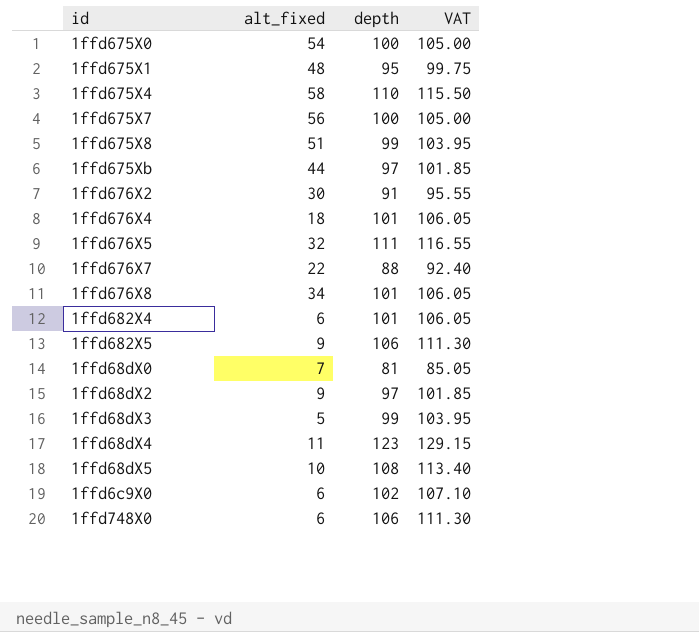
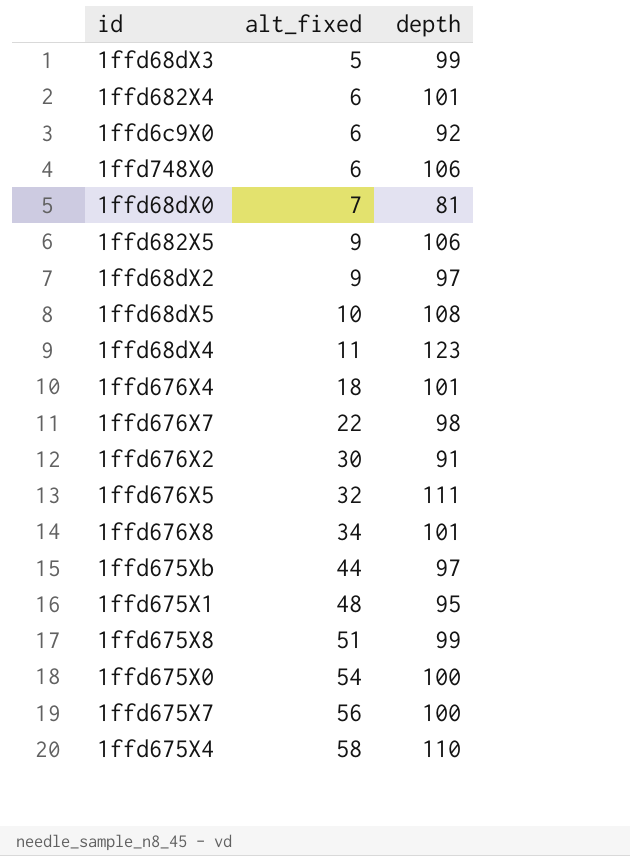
row order: none -> alt_fixed ascending
column VAT | formula: [depth] * 1.05 -> none
1ffd6c9X0 | depth: 102 -> 92
1ffd676X7 | depth: 88 -> 98

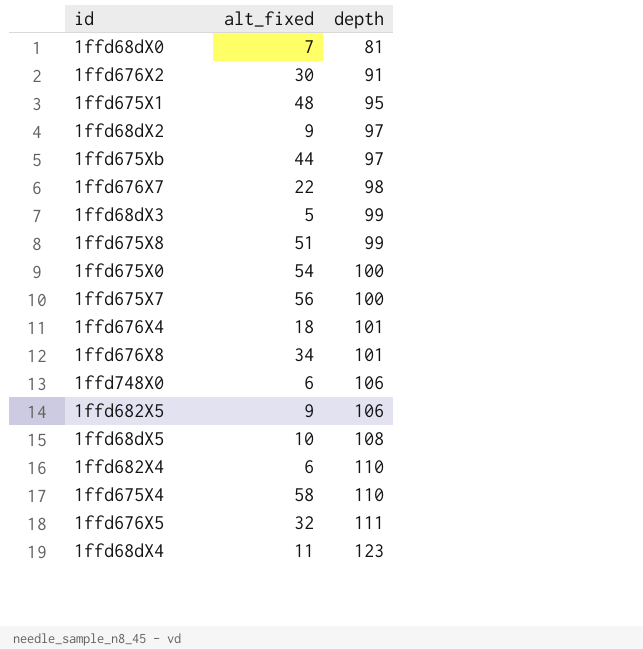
row order: alt_fixed ascending -> depth ascending
row 1ffd6c9X0: 6 | 92 -> none
1ffd682X4 | depth: 101 -> 110

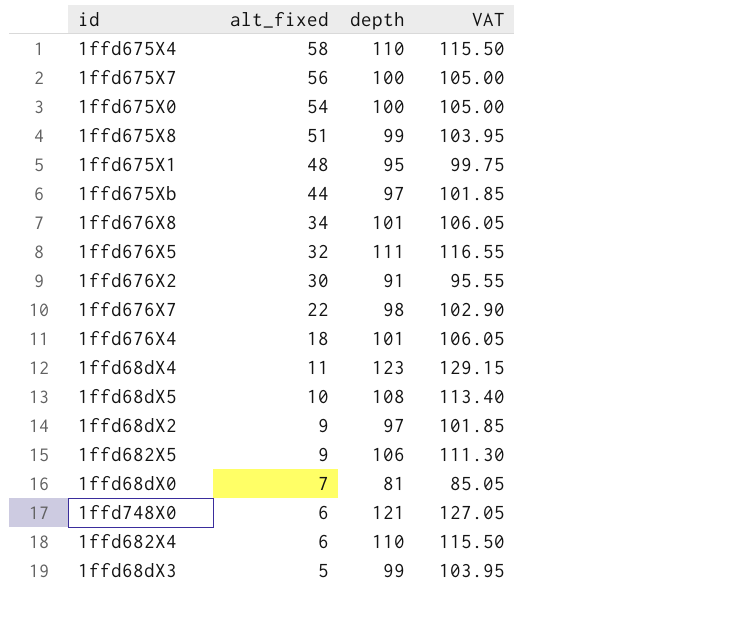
row order: depth ascending -> alt_fixed descending
column VAT | formula: none -> [depth] * 1.05
1ffd748X0 | depth: 106 -> 121

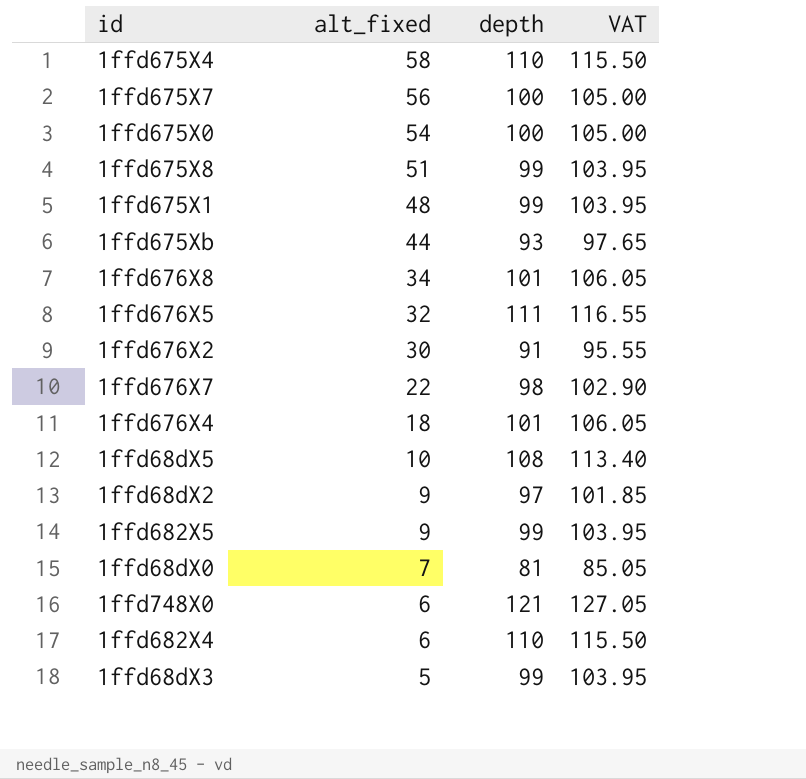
row 1ffd68dX4: 11 | 123 | 129.15 -> none
1ffd675X1 | depth: 95 -> 99
1ffd675X1 | VAT: 99.75 -> 103.95
1ffd675Xb | depth: 97 -> 93
1ffd675Xb | VAT: 101.85 -> 97.65
1ffd682X5 | depth: 106 -> 99
1ffd682X5 | VAT: 111.30 -> 103.95

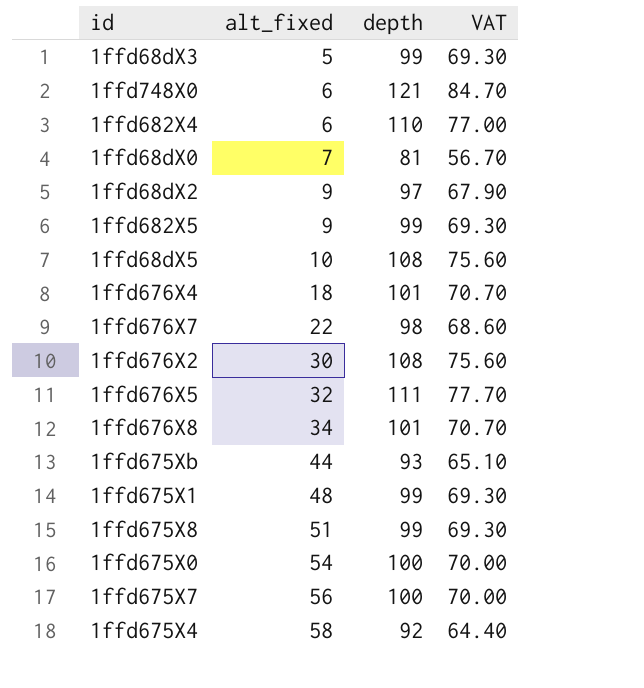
row order: alt_fixed descending -> alt_fixed ascending
column VAT | formula: [depth] * 1.05 -> [depth] * 0.7
1ffd676X2 | depth: 91 -> 108
1ffd675X4 | depth: 110 -> 92

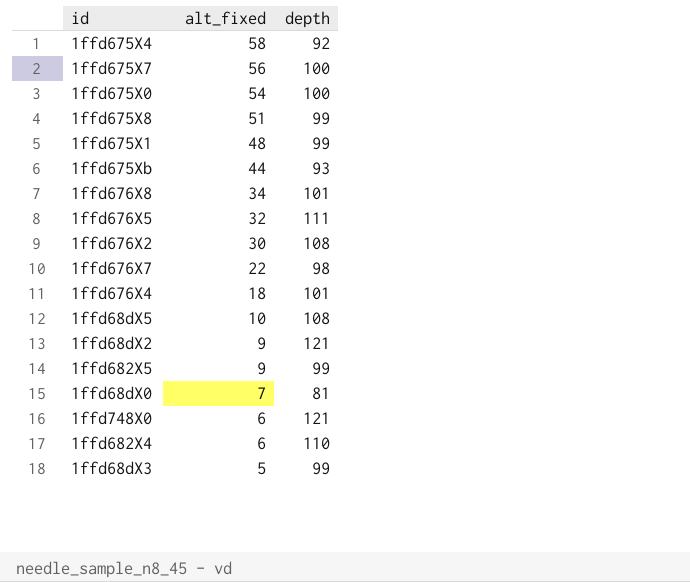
row order: alt_fixed ascending -> alt_fixed descending
column VAT | formula: [depth] * 0.7 -> none
1ffd68dX2 | depth: 97 -> 121

